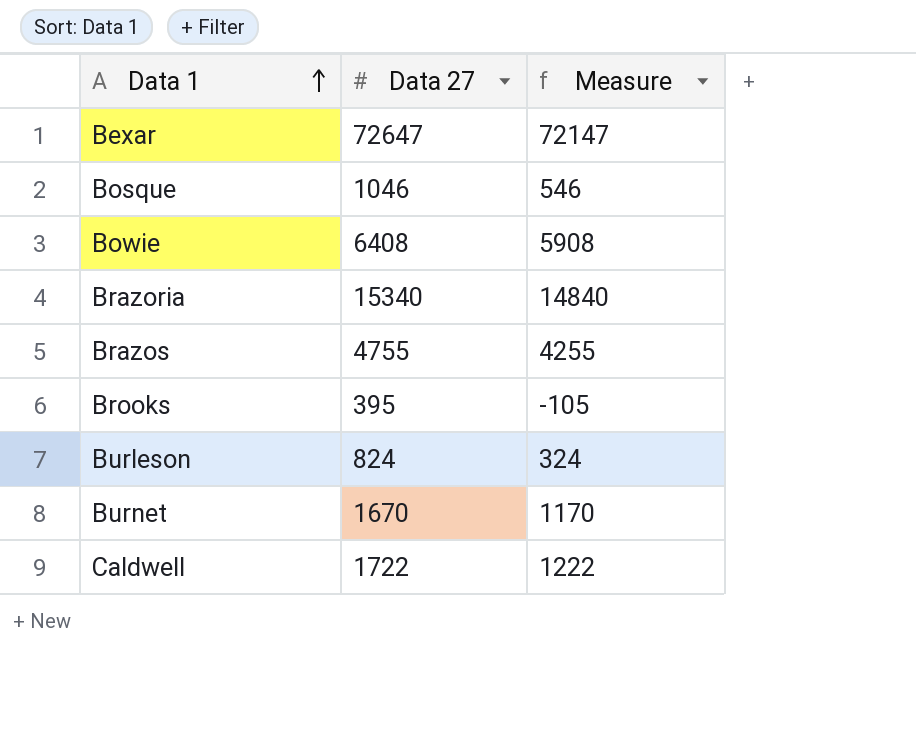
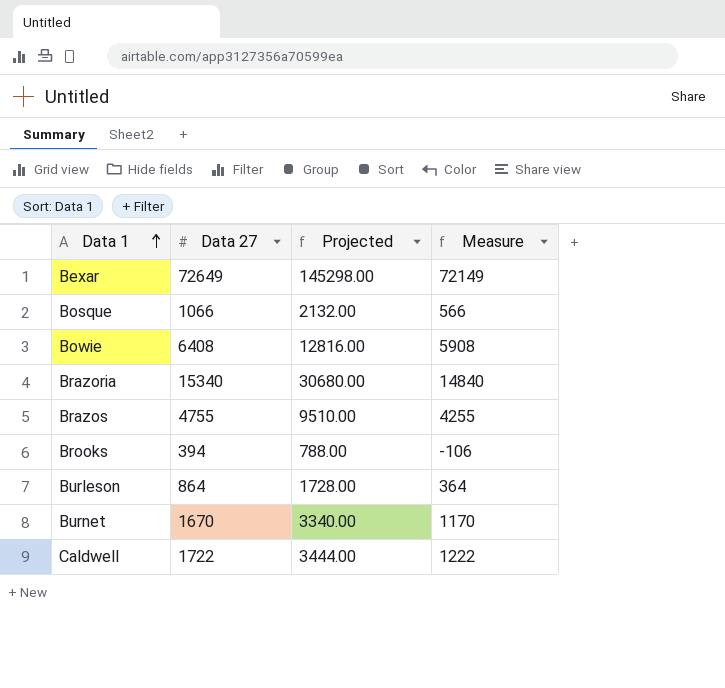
column Projected | formula: none -> [Data 27] * 2
Bexar | Data 27: 72647 -> 72649
Bexar | Measure: 72147 -> 72149
Bosque | Data 27: 1046 -> 1066
Bosque | Measure: 546 -> 566
Brooks | Data 27: 395 -> 394
Brooks | Measure: -105 -> -106
Burleson | Data 27: 824 -> 864
Burleson | Measure: 324 -> 364

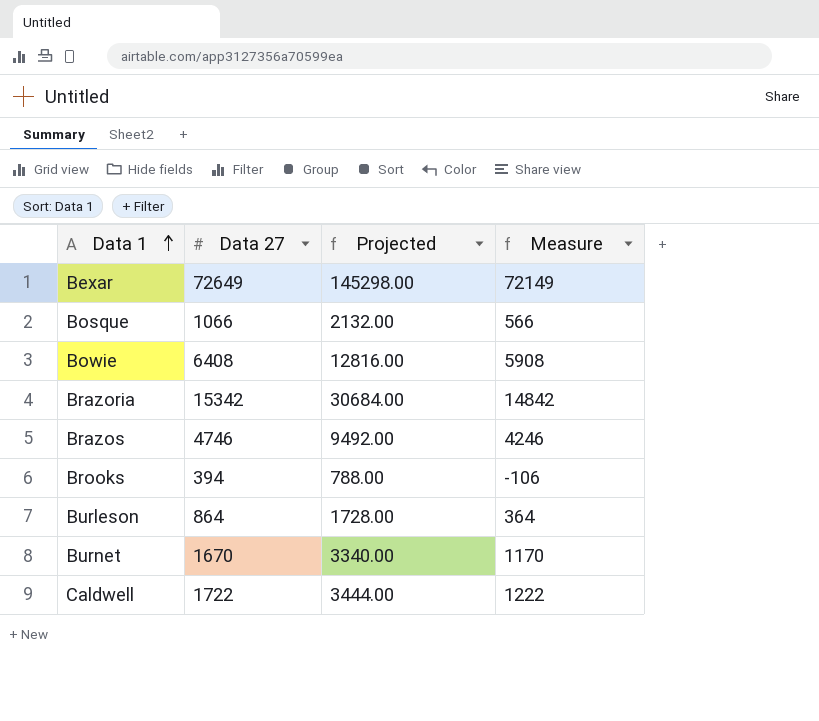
Brazoria | Data 27: 15340 -> 15342
Brazoria | Projected: 30680.00 -> 30684.00
Brazoria | Measure: 14840 -> 14842
Brazos | Data 27: 4755 -> 4746
Brazos | Projected: 9510.00 -> 9492.00
Brazos | Measure: 4255 -> 4246

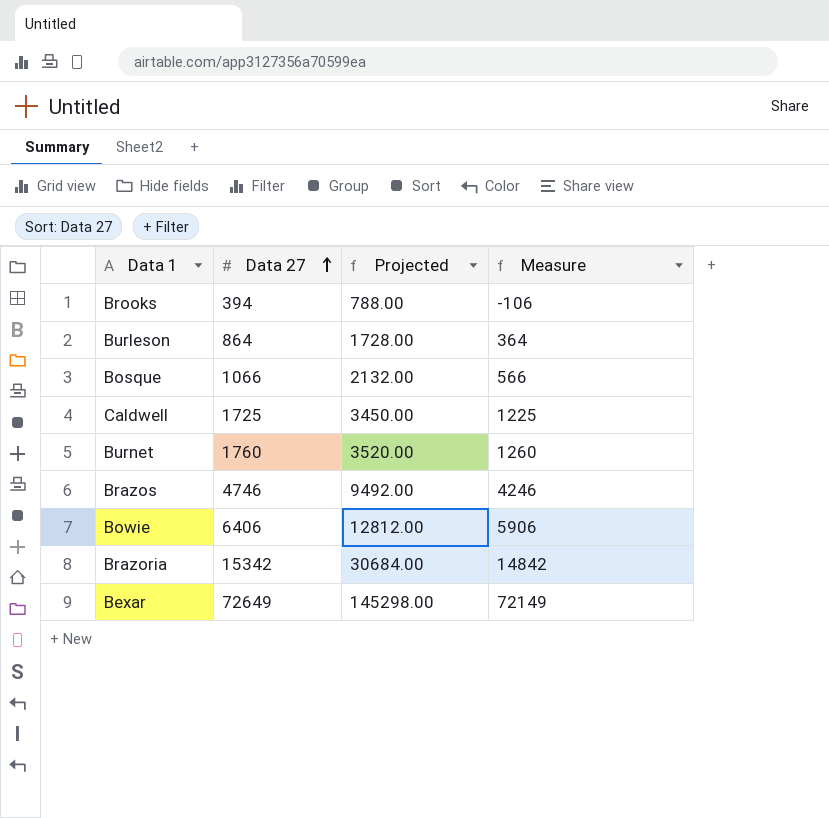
row order: Data 1 ascending -> Data 27 ascending
Caldwell | Data 27: 1722 -> 1725
Caldwell | Projected: 3444.00 -> 3450.00
Caldwell | Measure: 1222 -> 1225
Burnet | Data 27: 1670 -> 1760
Burnet | Projected: 3340.00 -> 3520.00
Burnet | Measure: 1170 -> 1260
Bowie | Data 27: 6408 -> 6406
Bowie | Projected: 12816.00 -> 12812.00
Bowie | Measure: 5908 -> 5906

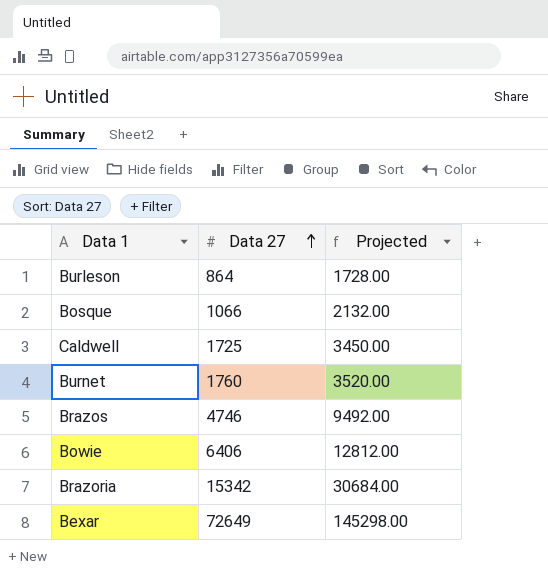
column Measure | formula: [Data 27] - 500 -> none
row Brooks: 394 | 788.00 | -106 -> none

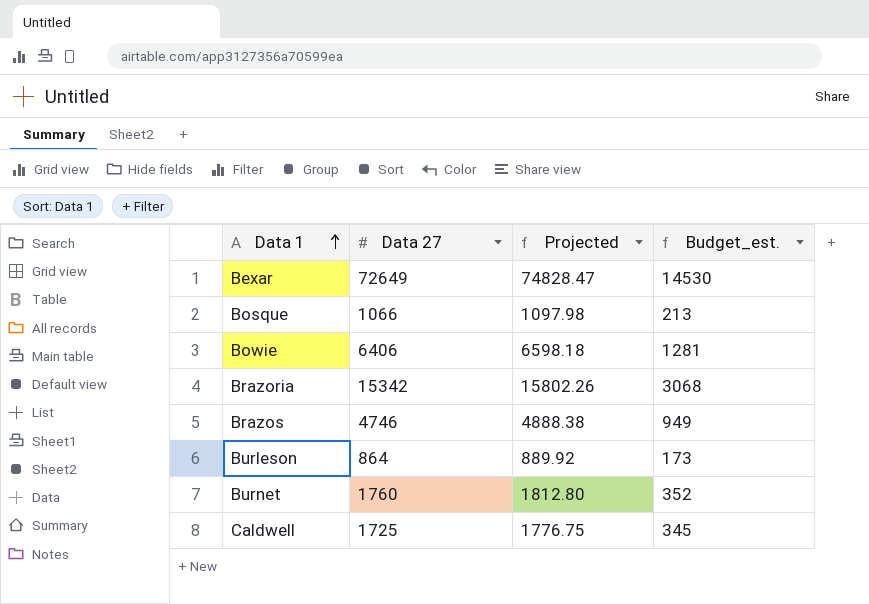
row order: Data 27 ascending -> Data 1 ascending
column Projected | formula: [Data 27] * 2 -> [Data 27] * 1.03
column Budget_est. | formula: none -> [Data 27] * 0.2

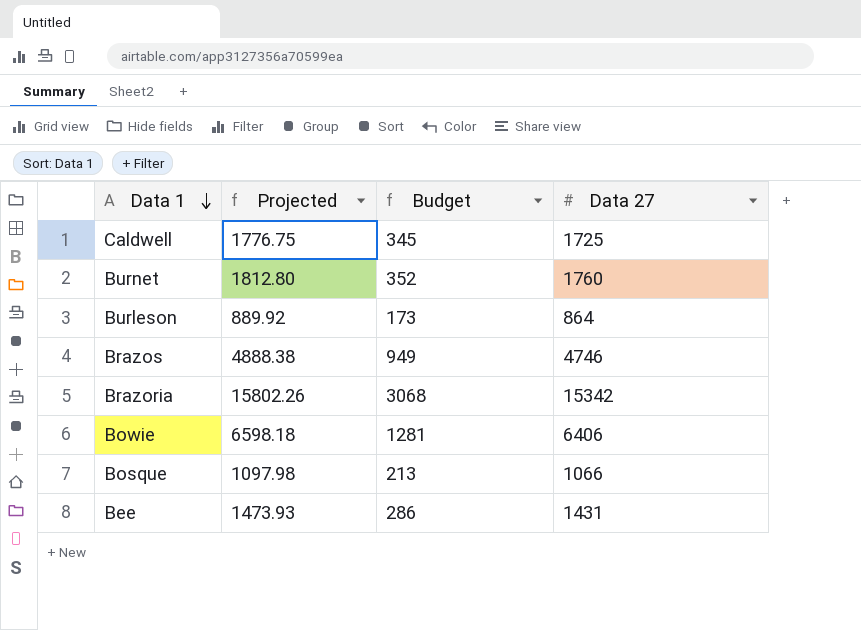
row order: Data 1 ascending -> Data 1 descending
column name: Budget_est. -> Budget
column Data 27 | position: 2 -> 4
row Bexar: 72649 | 74828.47 | 14530 -> none
row Bee: none -> 1473.93 | 286 | 1431

